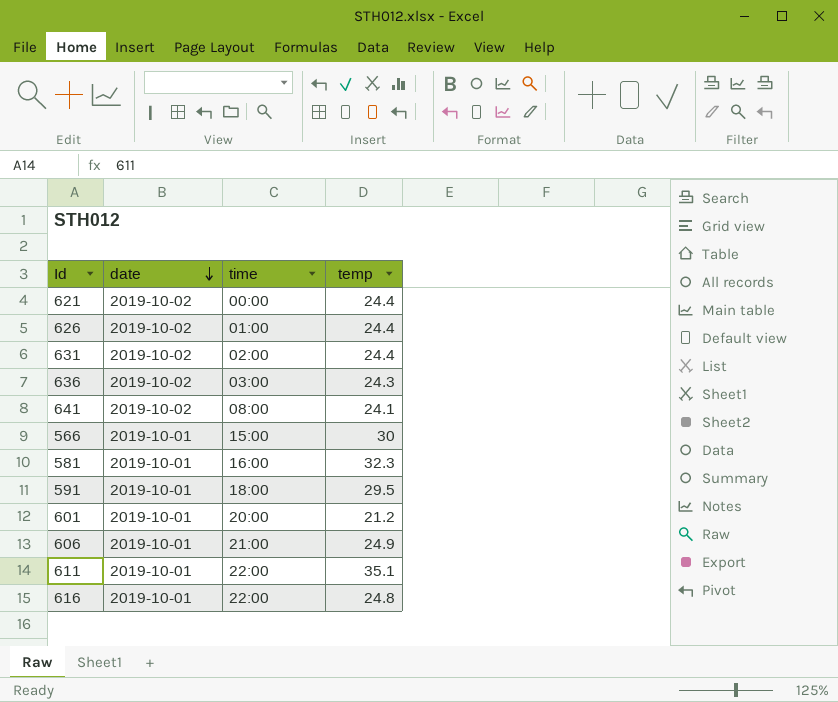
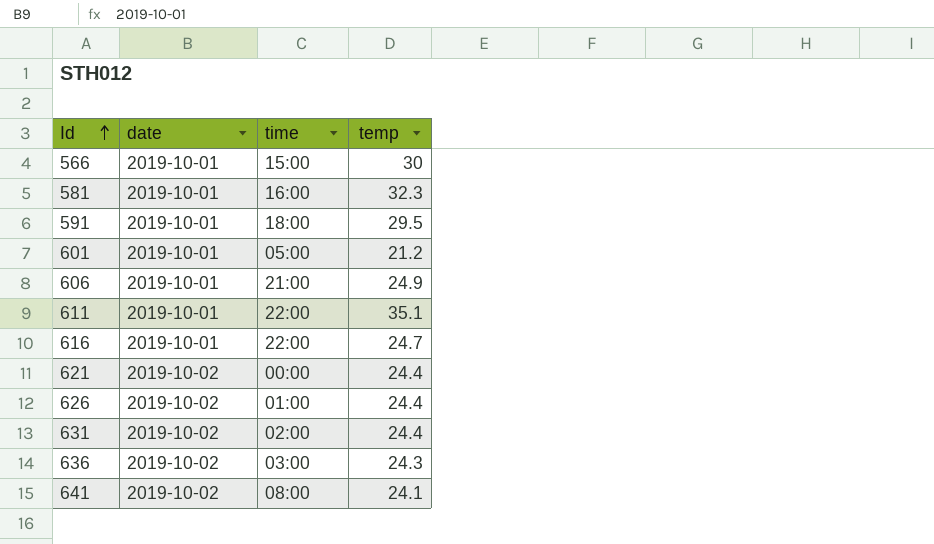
row order: date descending -> Id ascending
601 | time: 20:00 -> 05:00
616 | temp: 24.8 -> 24.7

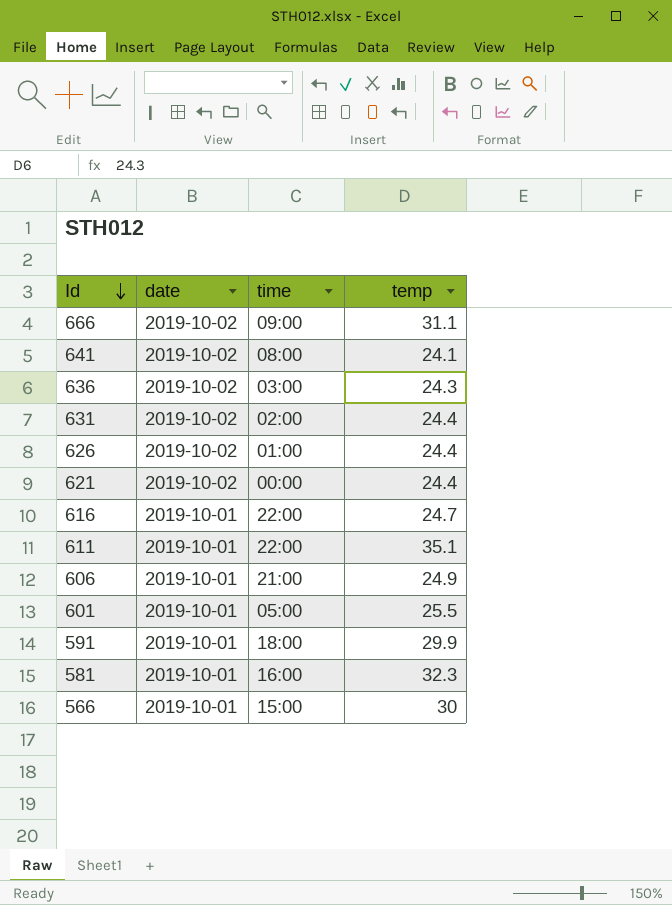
row order: Id ascending -> Id descending
row 666: none -> 2019-10-02 | 09:00 | 31.1
601 | temp: 21.2 -> 25.5
591 | temp: 29.5 -> 29.9

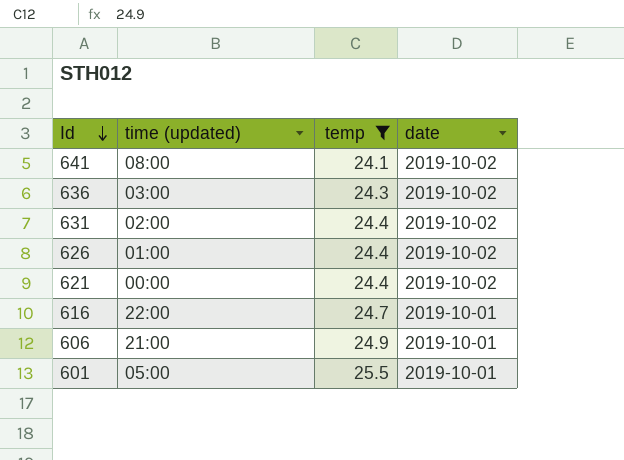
filter: none -> temp <= 25.5
column name: time -> time (updated)
column date | position: 2 -> 4

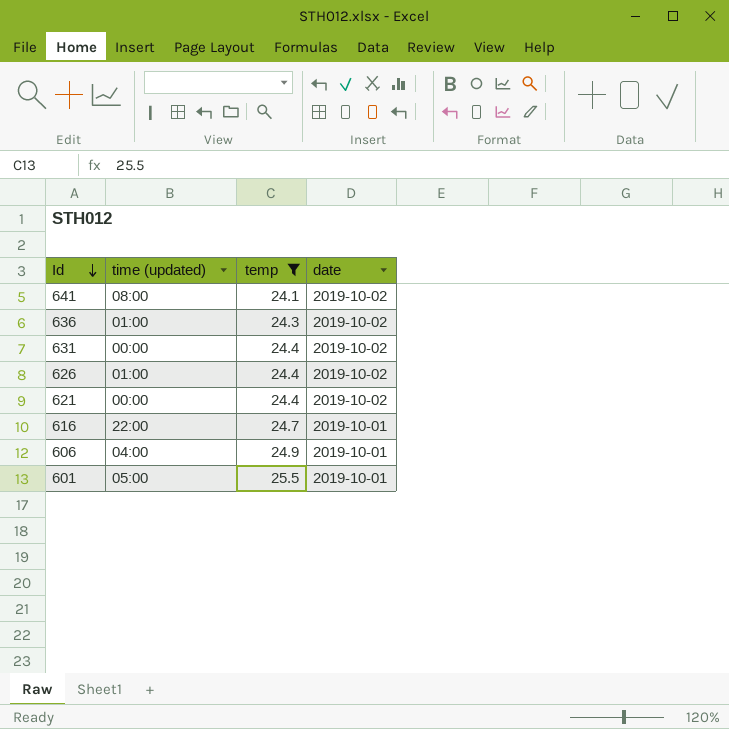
636 | time (updated): 03:00 -> 01:00
631 | time (updated): 02:00 -> 00:00
606 | time (updated): 21:00 -> 04:00

